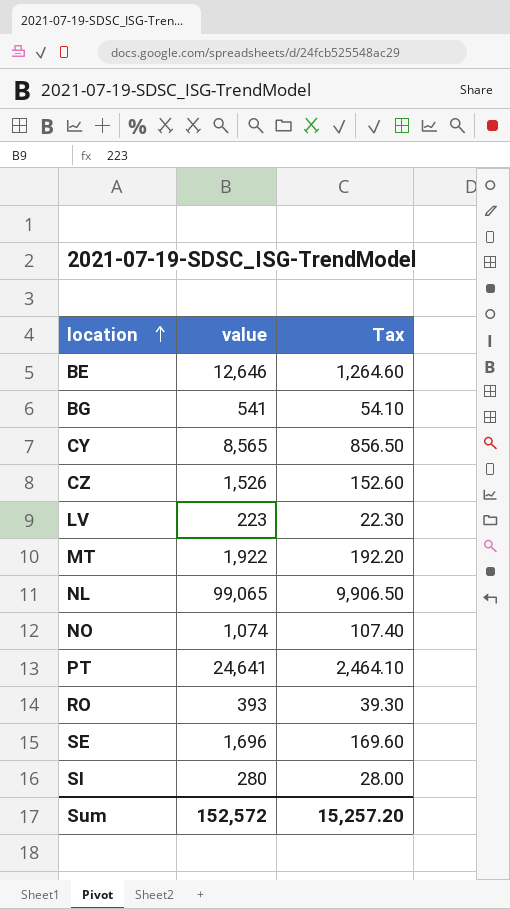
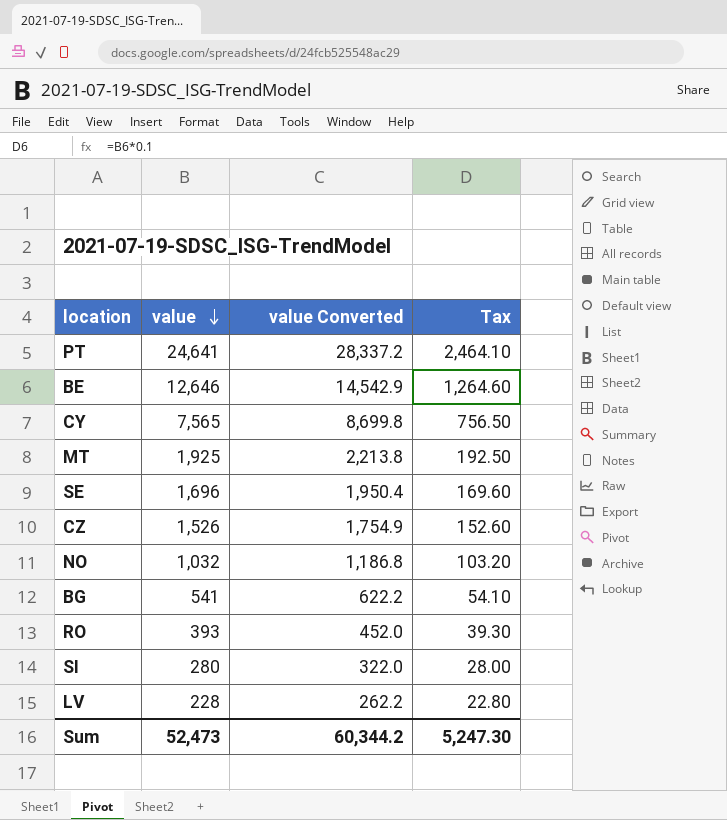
row order: location ascending -> value descending
column value Converted | formula: none -> [value] * 1.15
row NL: 99,065 | 9,906.50 -> none
CY | value: 8,565 -> 7,565
CY | Tax: 856.50 -> 756.50
MT | value: 1,922 -> 1,925
MT | Tax: 192.20 -> 192.50
NO | value: 1,074 -> 1,032
NO | Tax: 107.40 -> 103.20
LV | value: 223 -> 228
LV | Tax: 22.30 -> 22.80
Sum | value: 152,572 -> 52,473
Sum | Tax: 15,257.20 -> 5,247.30

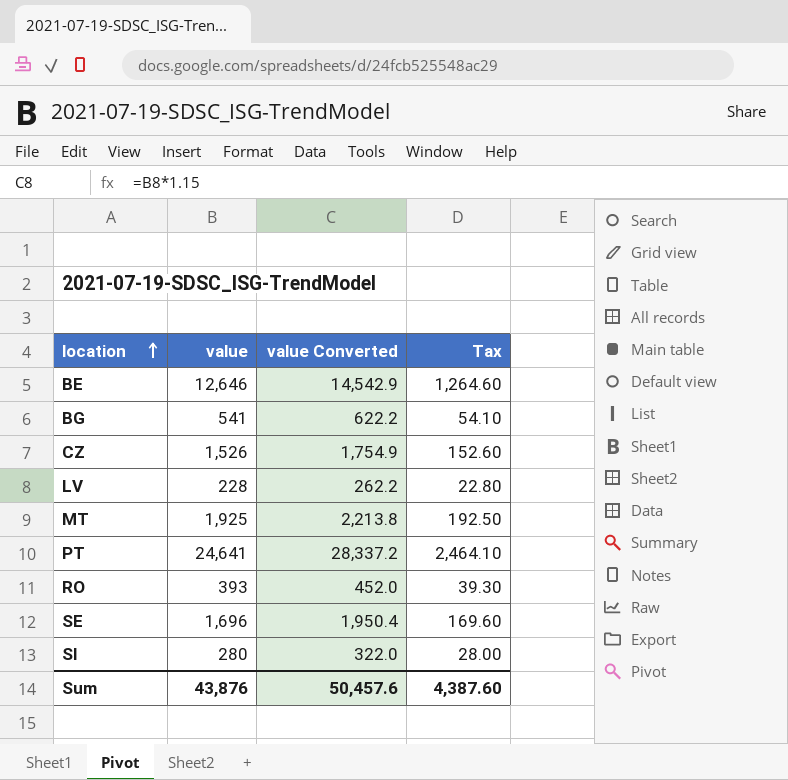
row order: value descending -> location ascending
row CY: 7,565 | 8,699.8 | 756.50 -> none
row NO: 1,032 | 1,186.8 | 103.20 -> none
Sum | value: 52,473 -> 43,876
Sum | value Converted: 60,344.2 -> 50,457.6
Sum | Tax: 5,247.30 -> 4,387.60

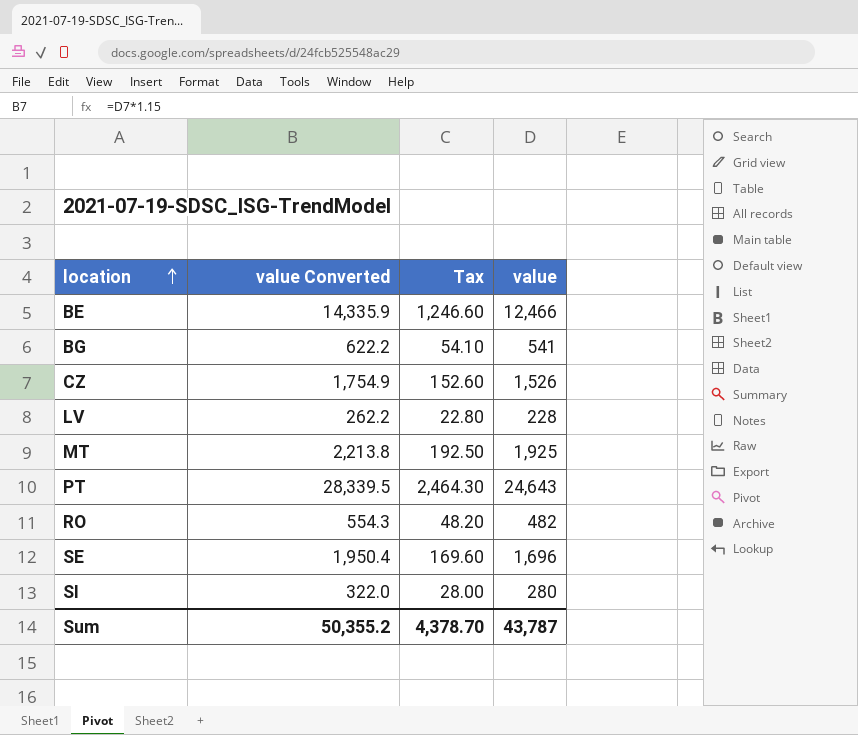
column value | position: 2 -> 4
BE | value Converted: 14,542.9 -> 14,335.9
BE | Tax: 1,264.60 -> 1,246.60
BE | value: 12,646 -> 12,466
PT | value Converted: 28,337.2 -> 28,339.5
PT | Tax: 2,464.10 -> 2,464.30
PT | value: 24,641 -> 24,643
RO | value Converted: 452.0 -> 554.3
RO | Tax: 39.30 -> 48.20
RO | value: 393 -> 482
Sum | value Converted: 50,457.6 -> 50,355.2
Sum | Tax: 4,387.60 -> 4,378.70
Sum | value: 43,876 -> 43,787

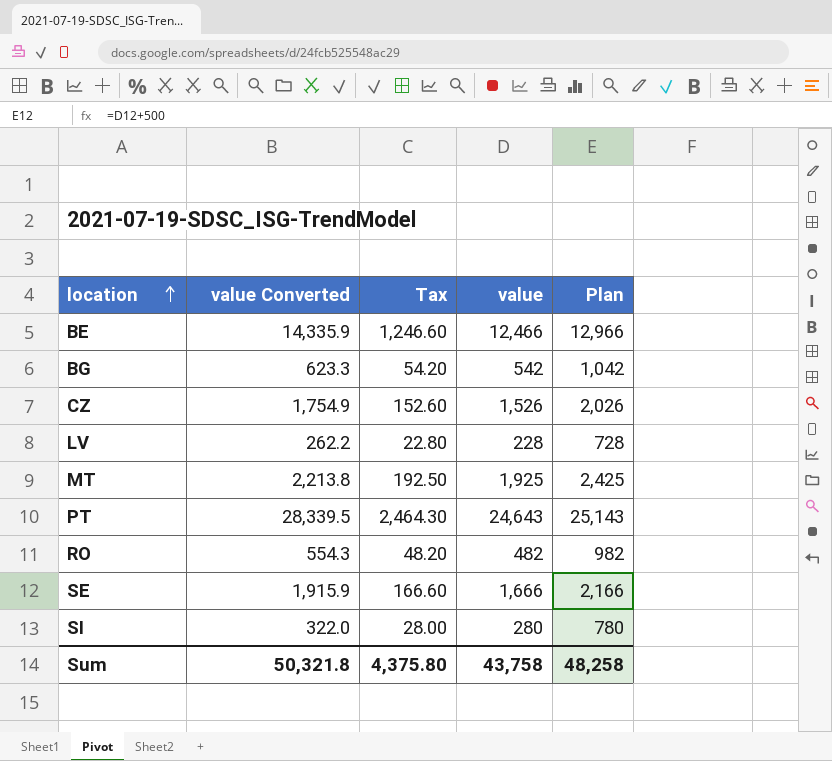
column Plan | formula: none -> [value] + 500
BG | value Converted: 622.2 -> 623.3
BG | Tax: 54.10 -> 54.20
BG | value: 541 -> 542
SE | value Converted: 1,950.4 -> 1,915.9
SE | Tax: 169.60 -> 166.60
SE | value: 1,696 -> 1,666
Sum | value Converted: 50,355.2 -> 50,321.8
Sum | Tax: 4,378.70 -> 4,375.80
Sum | value: 43,787 -> 43,758

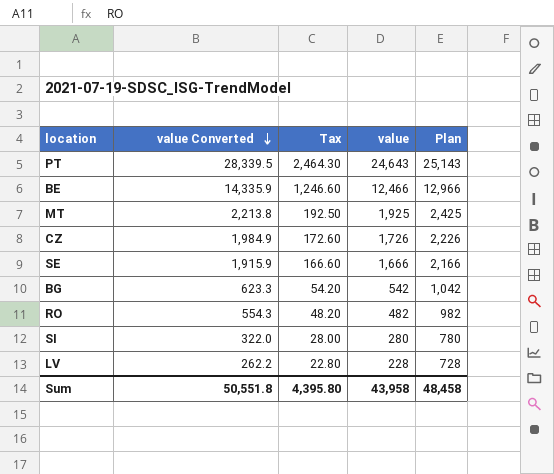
row order: location ascending -> value Converted descending
CZ | value Converted: 1,754.9 -> 1,984.9
CZ | Tax: 152.60 -> 172.60
CZ | value: 1,526 -> 1,726
CZ | Plan: 2,026 -> 2,226
Sum | value Converted: 50,321.8 -> 50,551.8
Sum | Tax: 4,375.80 -> 4,395.80
Sum | value: 43,758 -> 43,958
Sum | Plan: 48,258 -> 48,458

